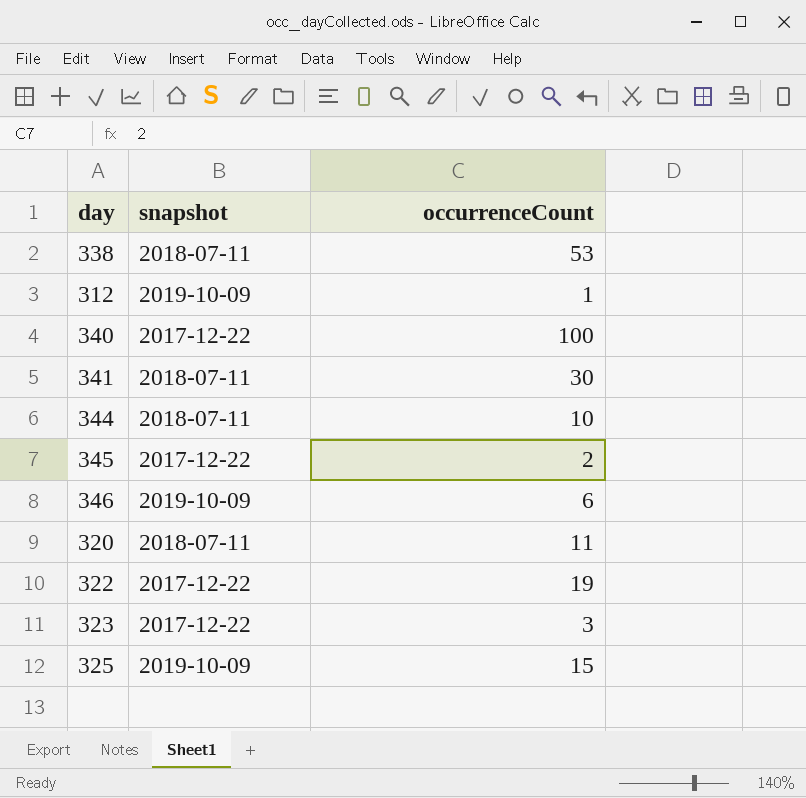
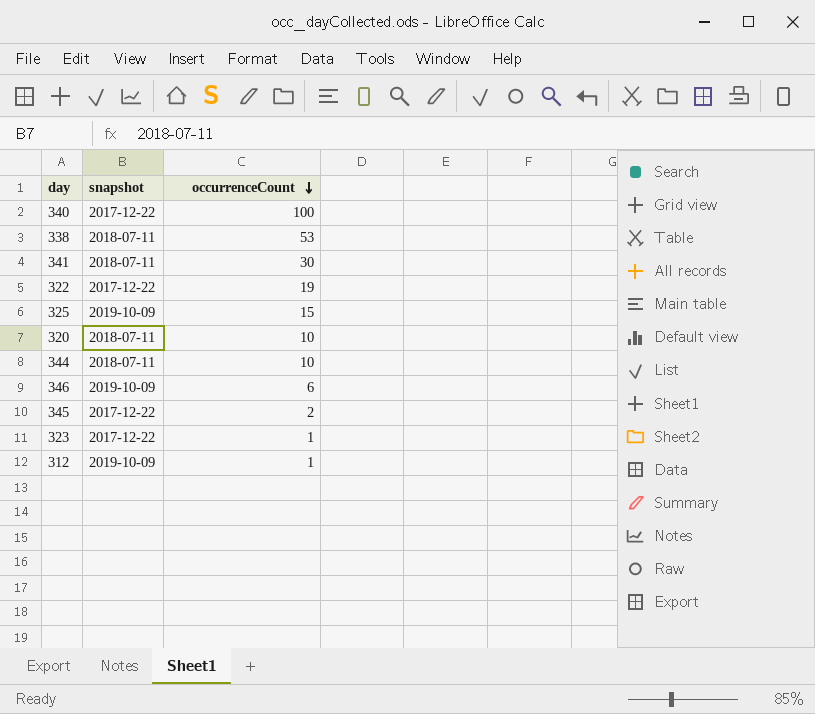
row order: none -> occurrenceCount descending
320 | occurrenceCount: 11 -> 10
323 | occurrenceCount: 3 -> 1

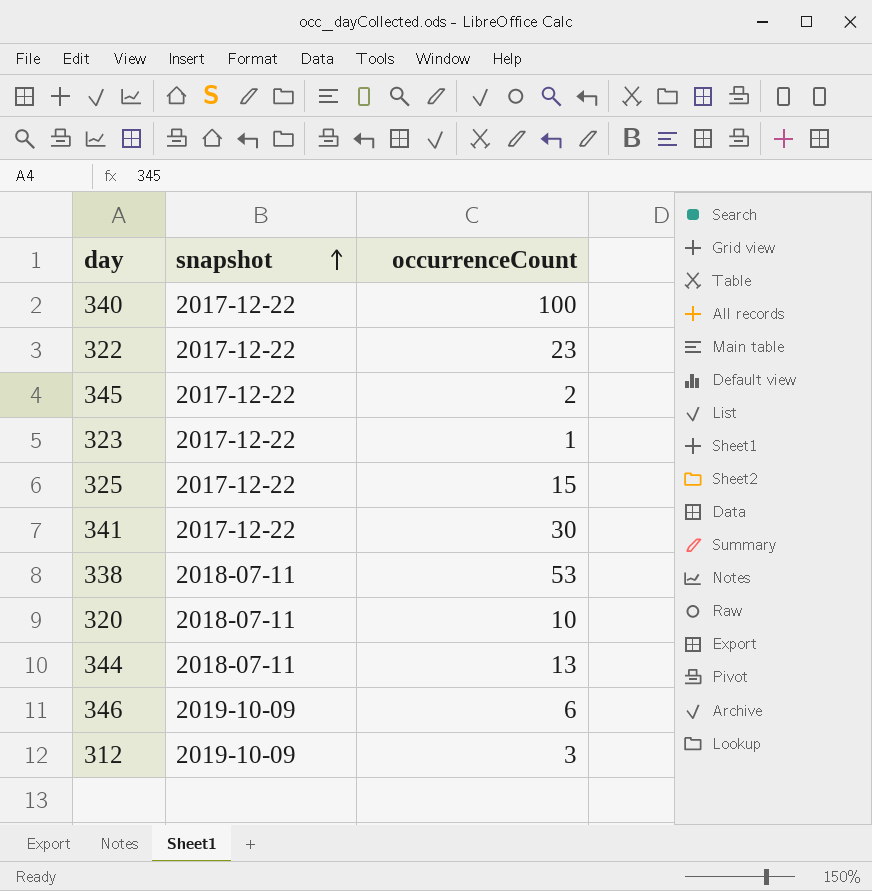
row order: occurrenceCount descending -> snapshot ascending
322 | occurrenceCount: 19 -> 23
325 | snapshot: 2019-10-09 -> 2017-12-22
341 | snapshot: 2018-07-11 -> 2017-12-22
344 | occurrenceCount: 10 -> 13
312 | occurrenceCount: 1 -> 3

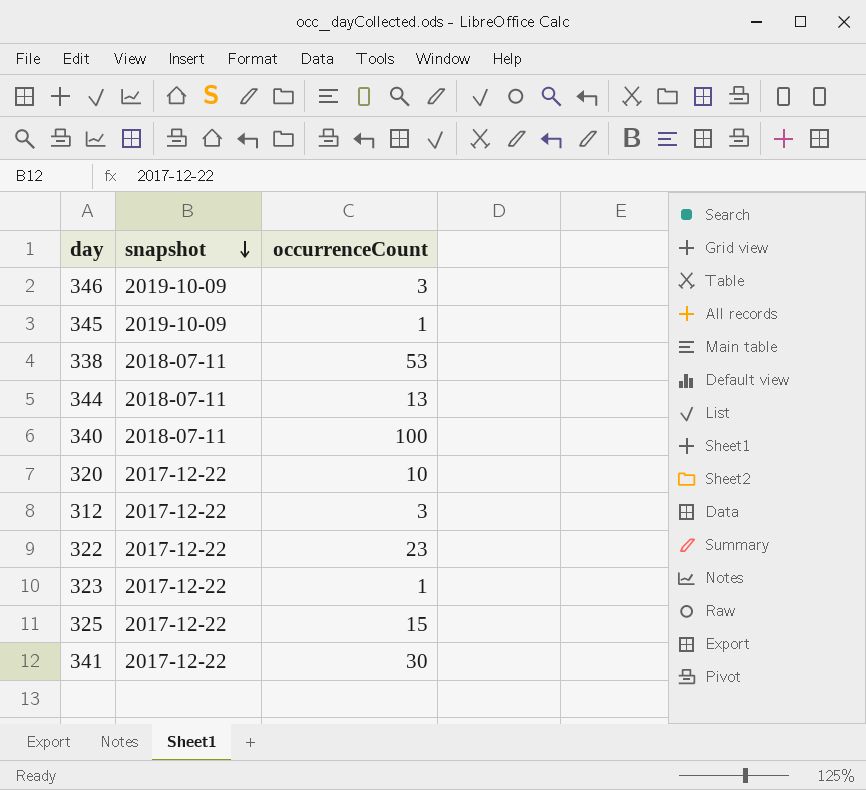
row order: snapshot ascending -> snapshot descending
346 | occurrenceCount: 6 -> 3
345 | snapshot: 2017-12-22 -> 2019-10-09
345 | occurrenceCount: 2 -> 1
340 | snapshot: 2017-12-22 -> 2018-07-11
320 | snapshot: 2018-07-11 -> 2017-12-22
312 | snapshot: 2019-10-09 -> 2017-12-22

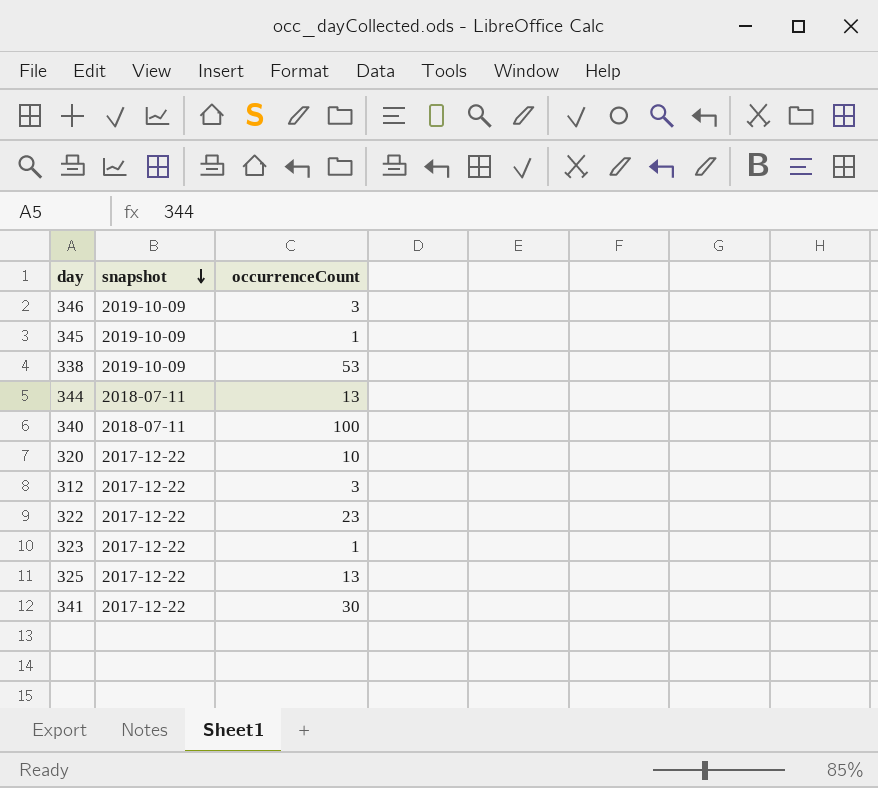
338 | snapshot: 2018-07-11 -> 2019-10-09
325 | occurrenceCount: 15 -> 13

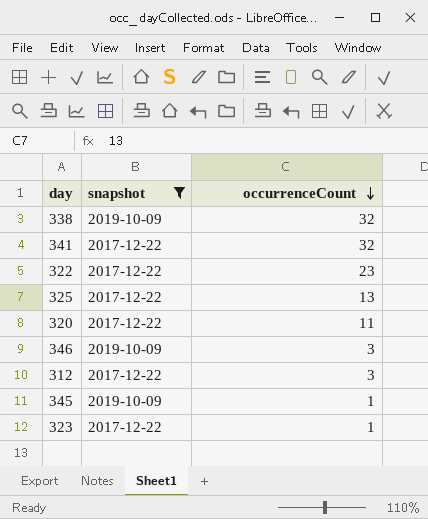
filter: none -> snapshot != 2018-07-11
row order: snapshot descending -> occurrenceCount descending
338 | occurrenceCount: 53 -> 32
341 | occurrenceCount: 30 -> 32
320 | occurrenceCount: 10 -> 11

